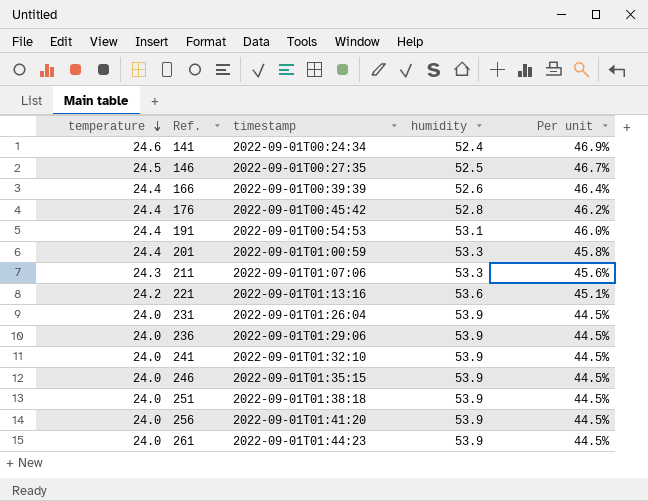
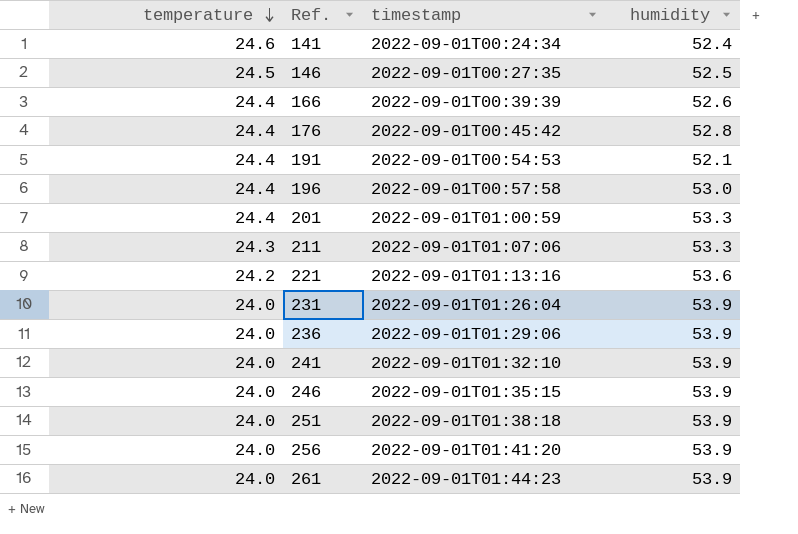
column Per unit | formula: [temperature] / [humidity] -> none
191 | humidity: 53.1 -> 52.1
row 196: none -> 24.4 | 2022-09-01T00:57:58 | 53.0

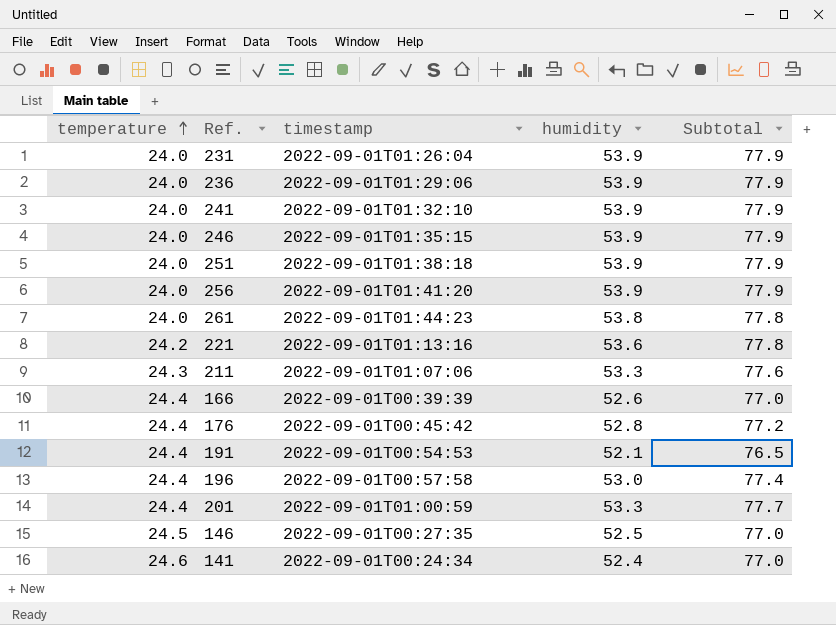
row order: temperature descending -> temperature ascending
column Subtotal | formula: none -> [temperature] + [humidity]
261 | humidity: 53.9 -> 53.8

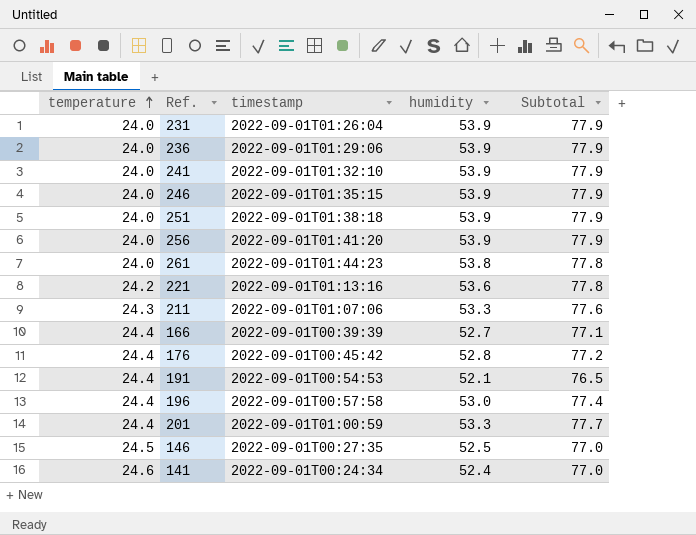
166 | humidity: 52.6 -> 52.7
166 | Subtotal: 77.0 -> 77.1

